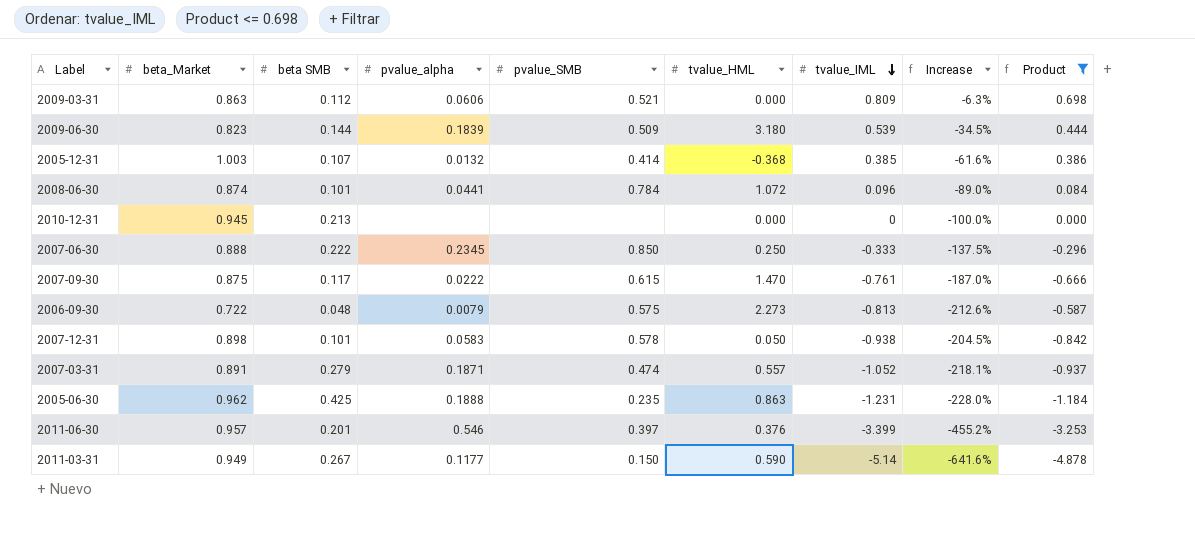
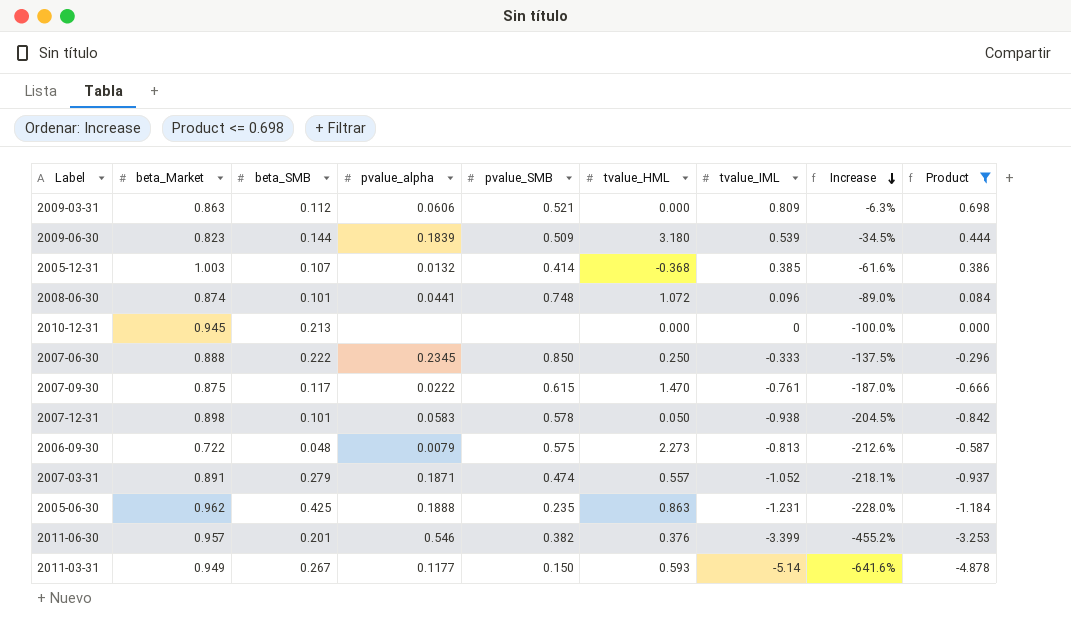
row order: tvalue_IML descending -> Increase descending
column name: beta SMB -> beta_SMB
2008-06-30 | pvalue_SMB: 0.784 -> 0.748
2011-06-30 | pvalue_SMB: 0.397 -> 0.382
2011-03-31 | tvalue_HML: 0.590 -> 0.593

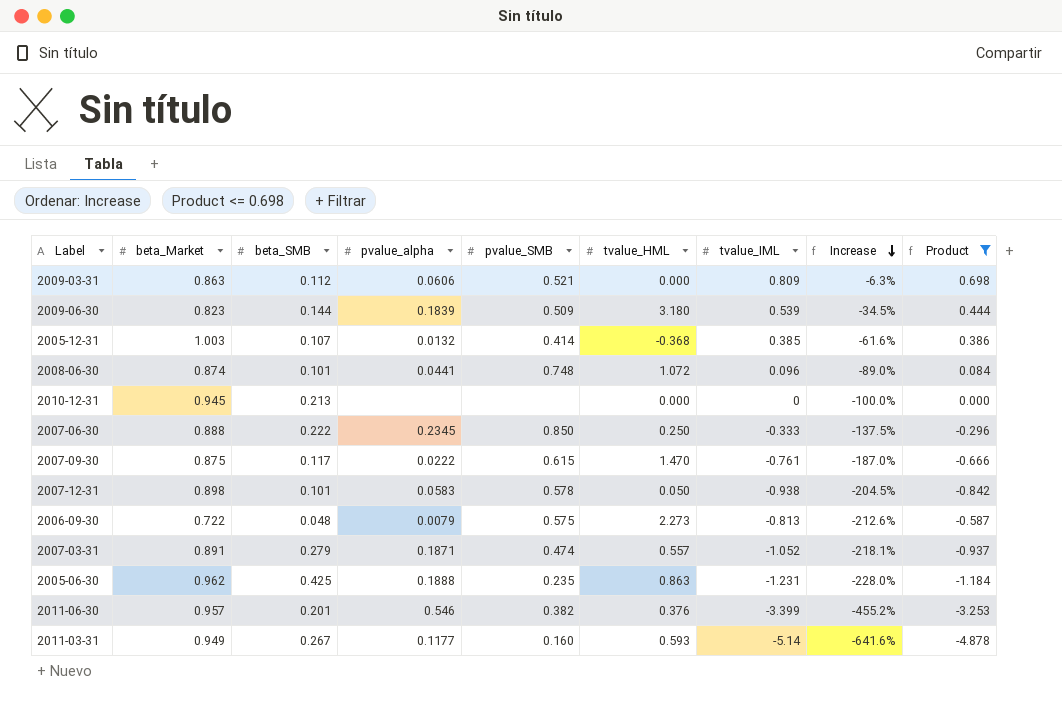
2011-03-31 | pvalue_SMB: 0.150 -> 0.160

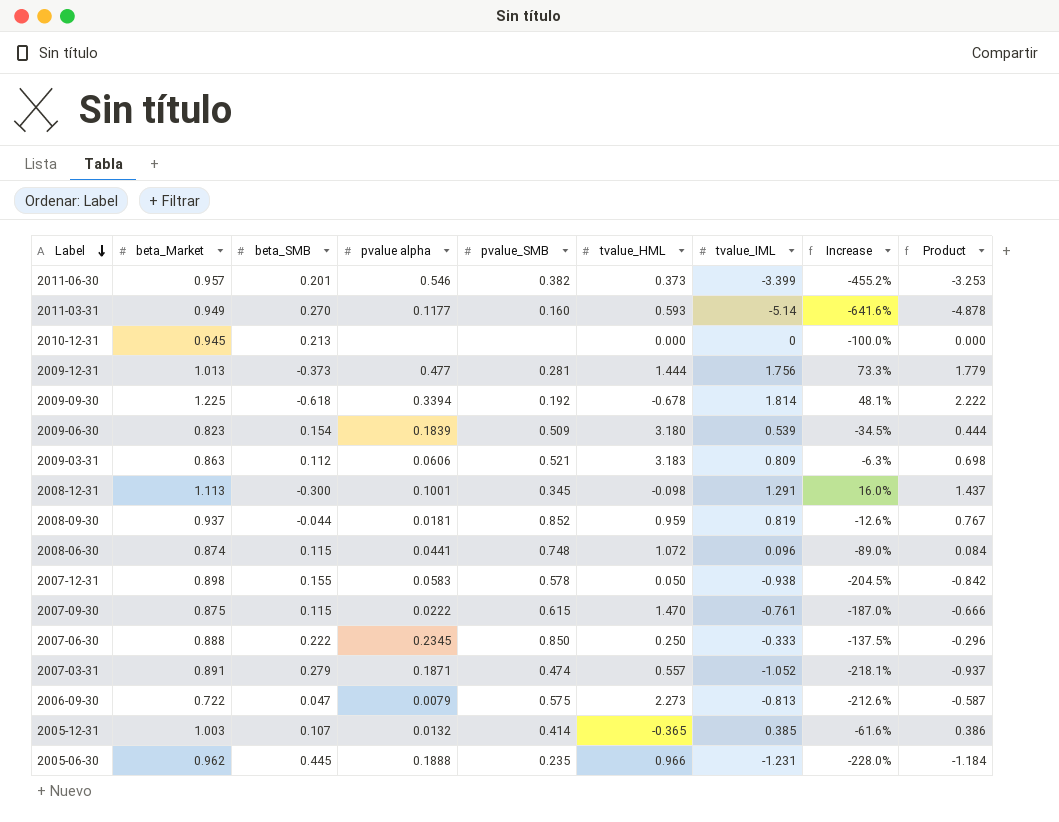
filter: Product <= 0.698 -> none
row order: Increase descending -> Label descending
column name: pvalue_alpha -> pvalue alpha
2011-06-30 | tvalue_HML: 0.376 -> 0.373
2011-03-31 | beta_SMB: 0.267 -> 0.270
2009-06-30 | beta_SMB: 0.144 -> 0.154
2009-03-31 | tvalue_HML: 0.000 -> 3.183
2008-06-30 | beta_SMB: 0.101 -> 0.115
2007-12-31 | beta_SMB: 0.101 -> 0.155
2007-09-30 | beta_SMB: 0.117 -> 0.115
2006-09-30 | beta_SMB: 0.048 -> 0.047
2005-12-31 | tvalue_HML: -0.368 -> -0.365
2005-06-30 | beta_SMB: 0.425 -> 0.445
2005-06-30 | tvalue_HML: 0.863 -> 0.966

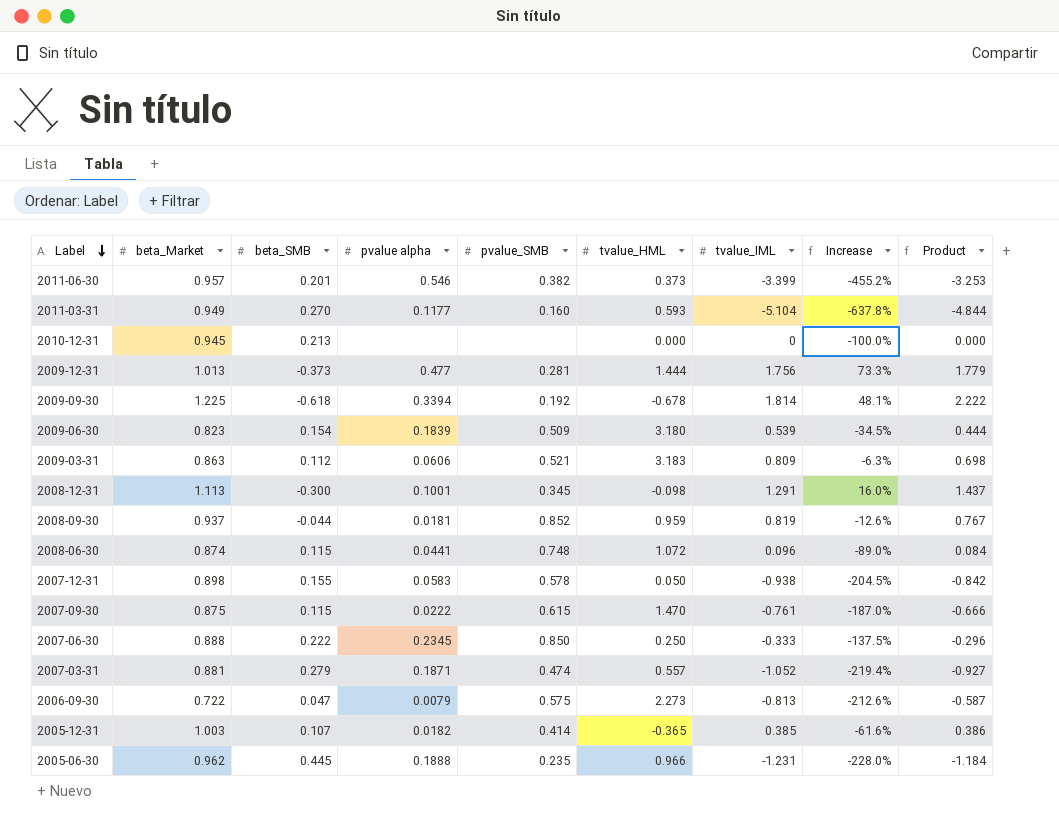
2011-03-31 | tvalue_IML: -5.14 -> -5.104
2011-03-31 | Increase: -641.6% -> -637.8%
2011-03-31 | Product: -4.878 -> -4.844
2007-03-31 | beta_Market: 0.891 -> 0.881
2007-03-31 | Increase: -218.1% -> -219.4%
2007-03-31 | Product: -0.937 -> -0.927
2005-12-31 | pvalue alpha: 0.0132 -> 0.0182

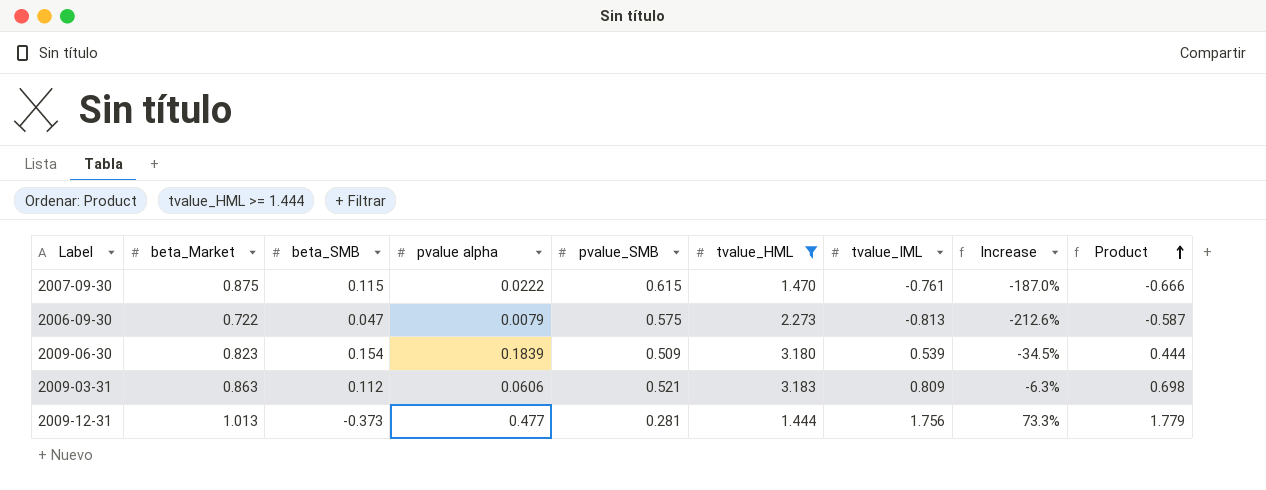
filter: none -> tvalue_HML >= 1.444
row order: Label descending -> Product ascending

